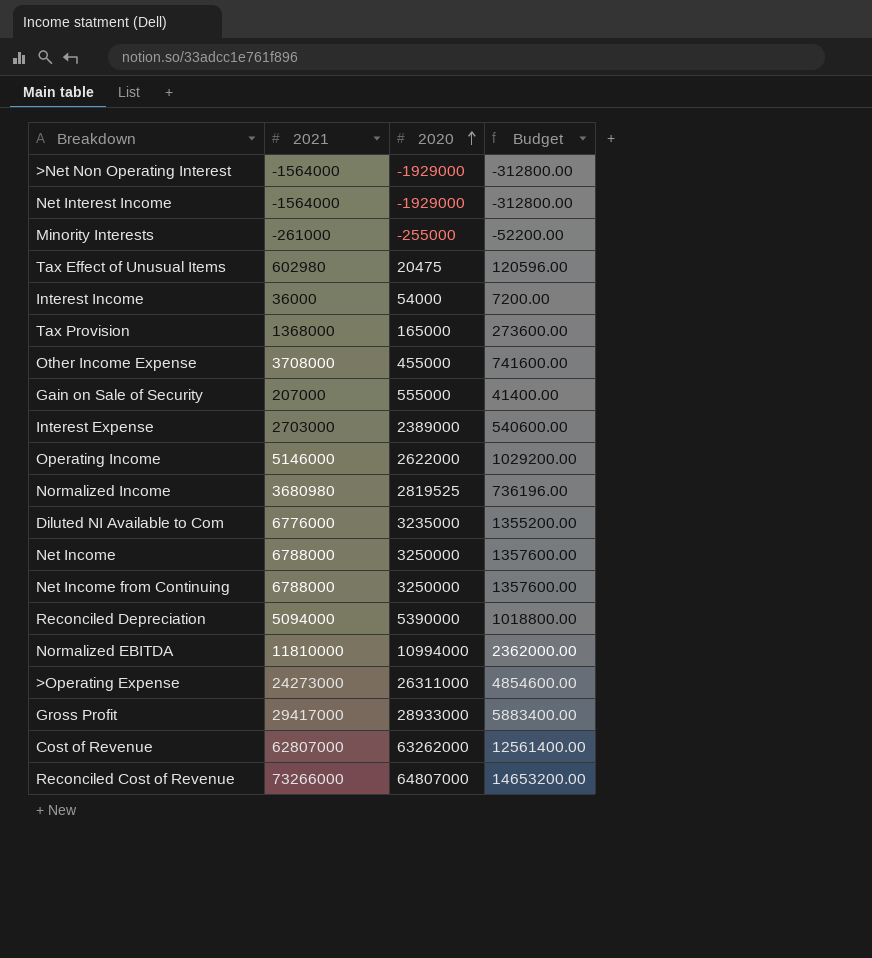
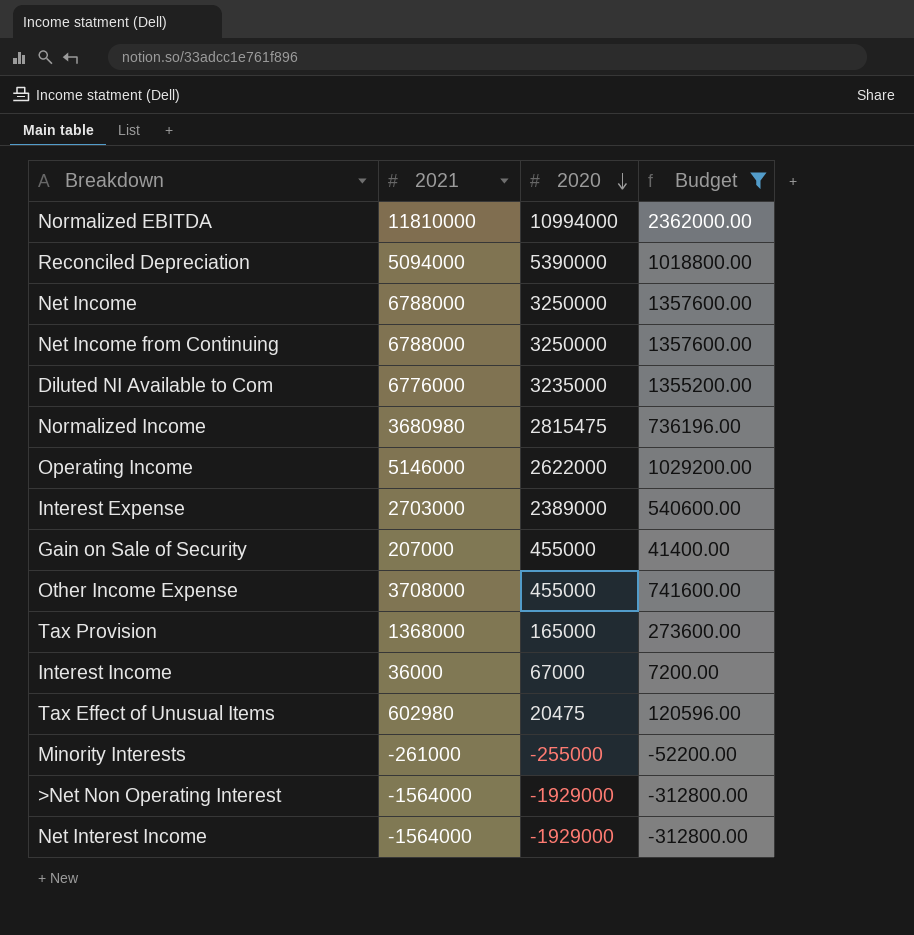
filter: none -> Budget <= 2362000.00
row order: 2020 ascending -> 2020 descending
Normalized Income | 2020: 2819525 -> 2815475
Gain on Sale of Security | 2020: 555000 -> 455000
Interest Income | 2020: 54000 -> 67000

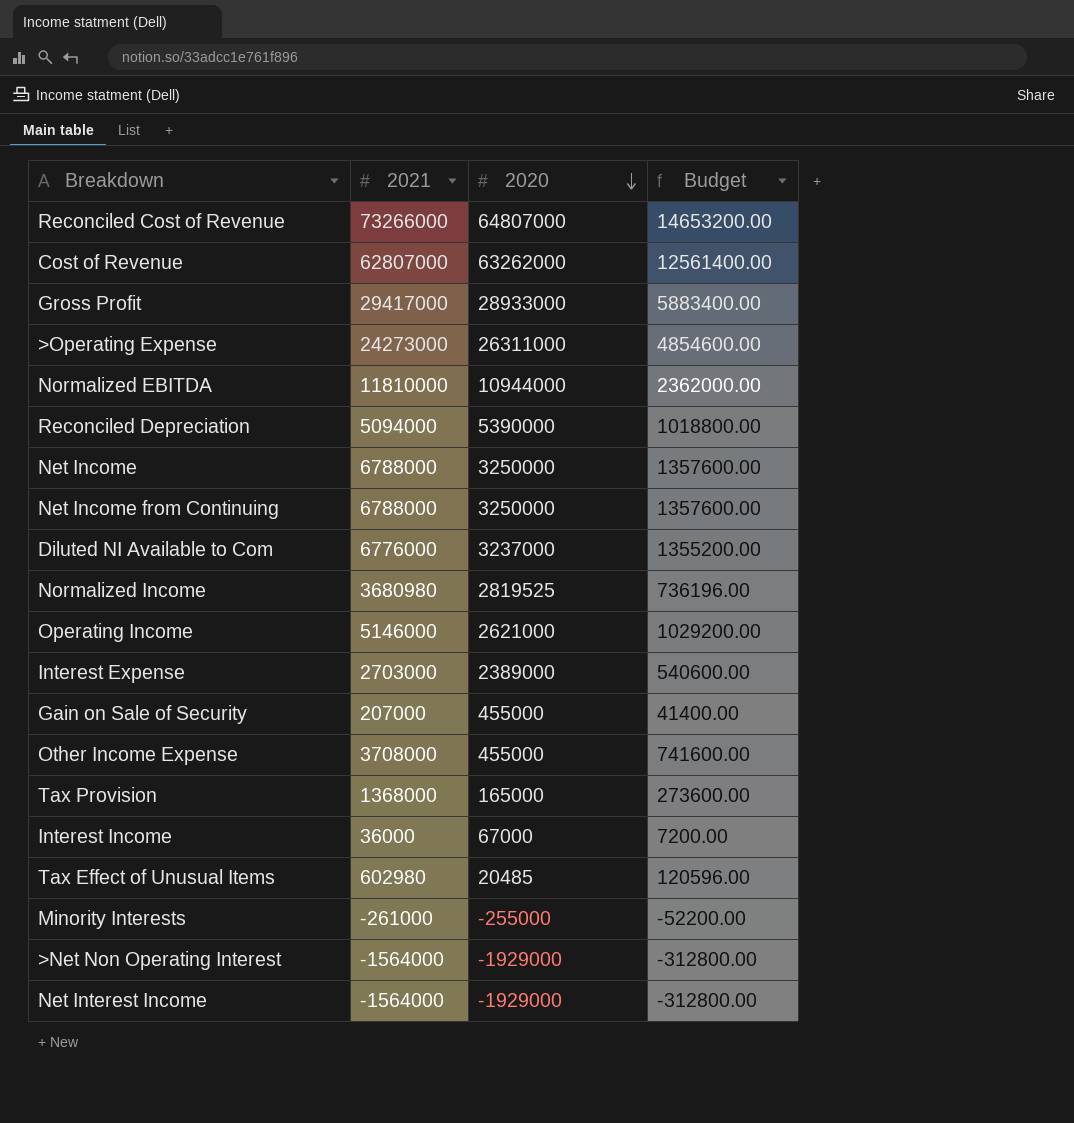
filter: Budget <= 2362000.00 -> none
Normalized EBITDA | 2020: 10994000 -> 10944000
Diluted NI Available to Com | 2020: 3235000 -> 3237000
Normalized Income | 2020: 2815475 -> 2819525
Operating Income | 2020: 2622000 -> 2621000
Tax Effect of Unusual Items | 2020: 20475 -> 20485

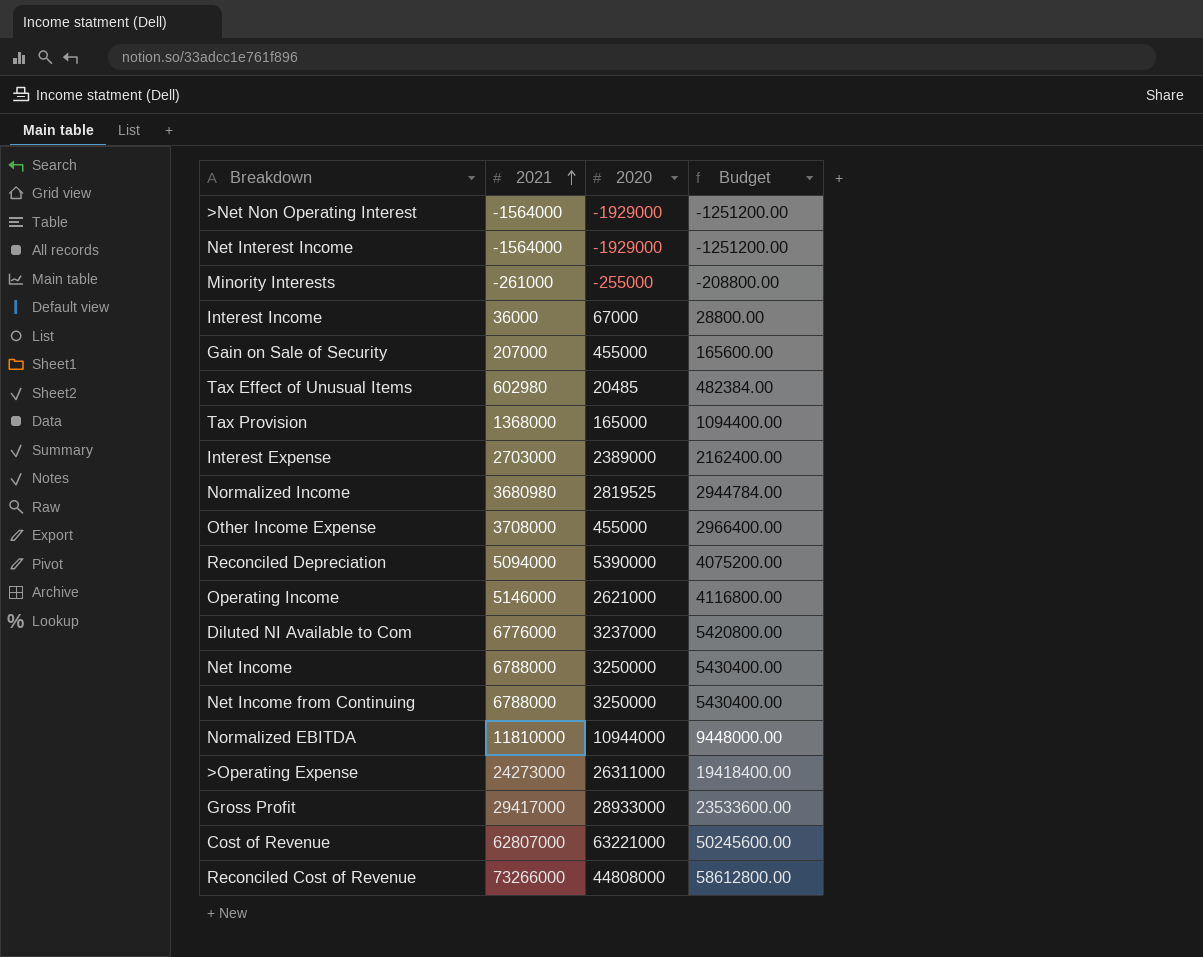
row order: 2020 descending -> 2021 ascending
column Budget | formula: [2021] * 0.2 -> [2021] * 0.8
Cost of Revenue | 2020: 63262000 -> 63221000
Reconciled Cost of Revenue | 2020: 64807000 -> 44808000

